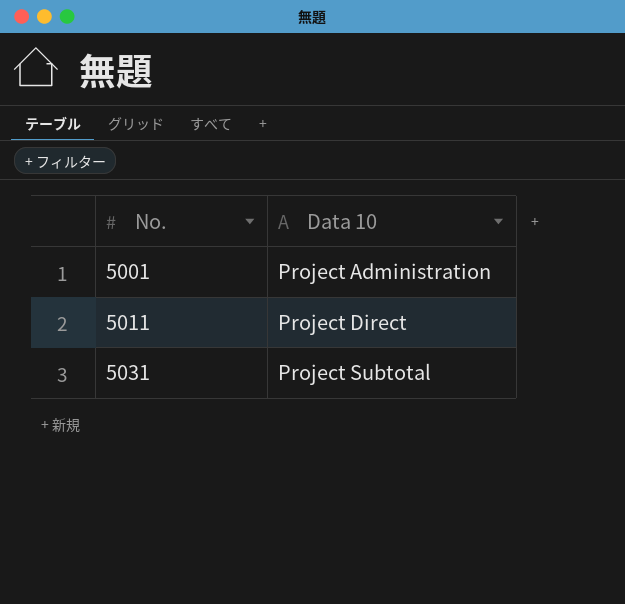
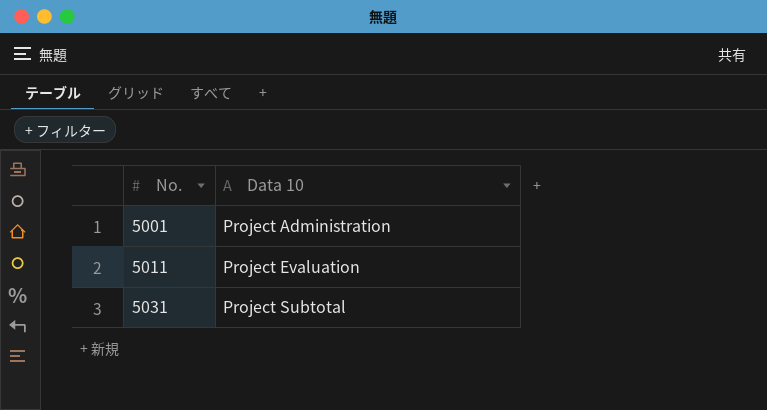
5011 | Data 10: Project Direct -> Project Evaluation

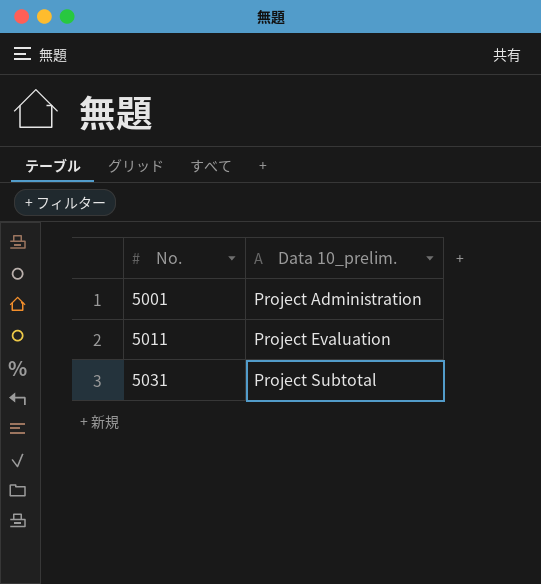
column name: Data 10 -> Data 10_prelim.

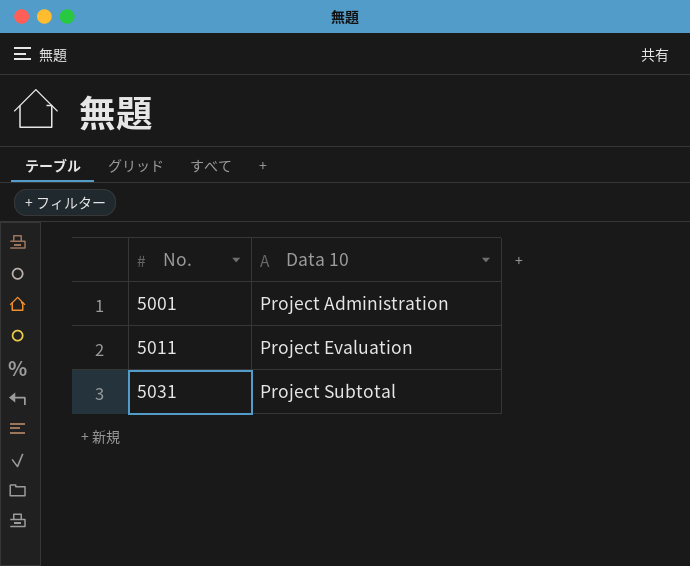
column name: Data 10_prelim. -> Data 10

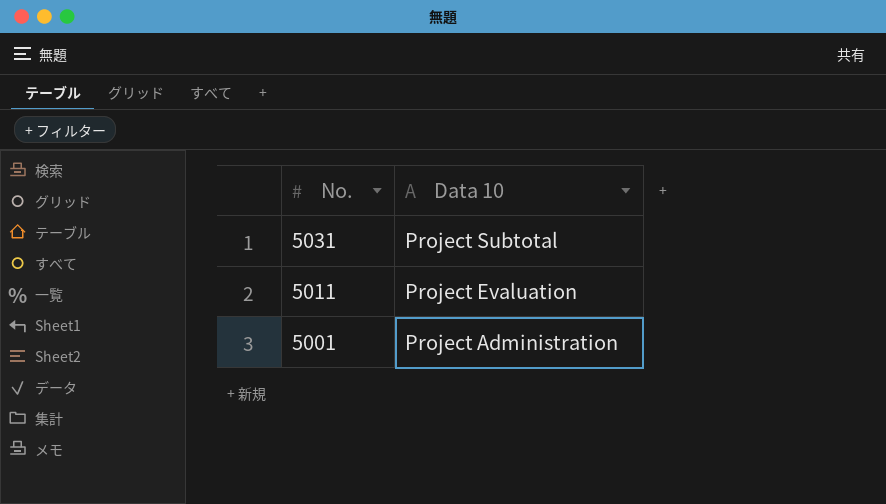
row order: No. ascending -> No. descending

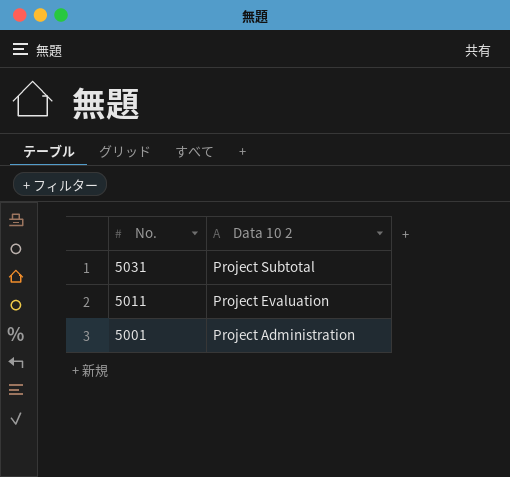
column name: Data 10 -> Data 10 2

